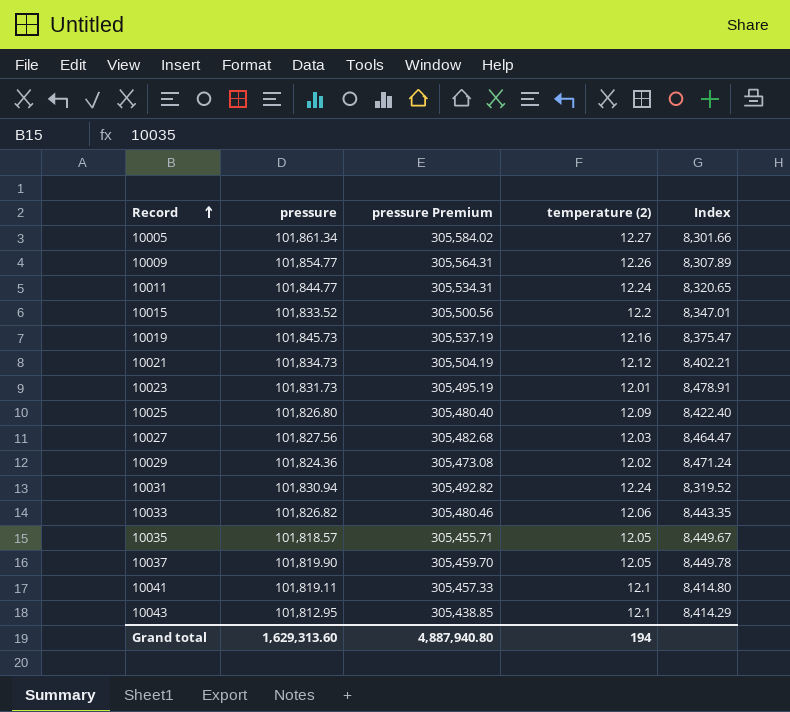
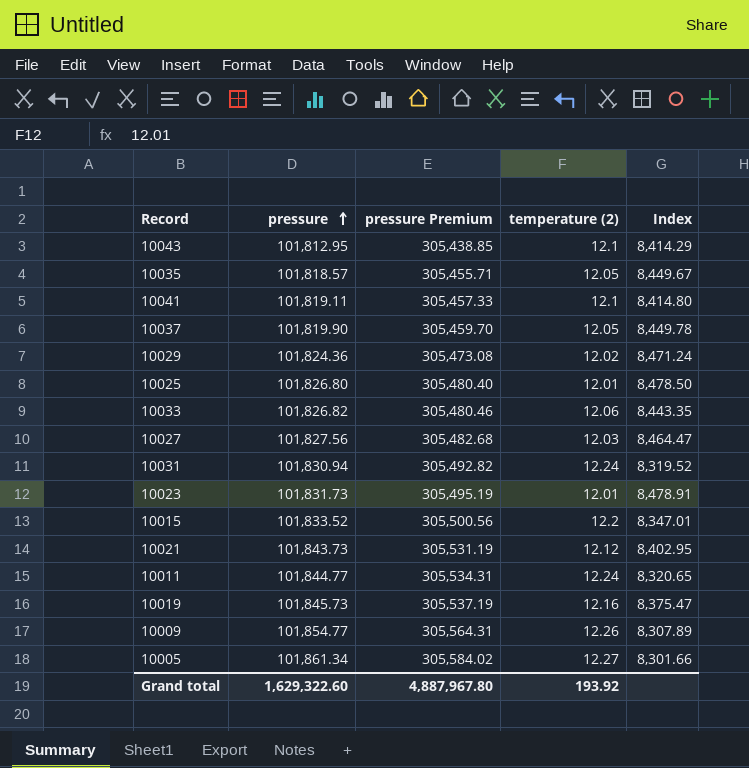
row order: Record ascending -> pressure ascending
10025 | temperature (2): 12.09 -> 12.01
10025 | Index: 8,422.40 -> 8,478.50
10021 | pressure: 101,834.73 -> 101,843.73
10021 | pressure Premium: 305,504.19 -> 305,531.19
10021 | Index: 8,402.21 -> 8,402.95
Grand total | pressure: 1,629,313.60 -> 1,629,322.60
Grand total | pressure Premium: 4,887,940.80 -> 4,887,967.80
Grand total | temperature (2): 194 -> 193.92

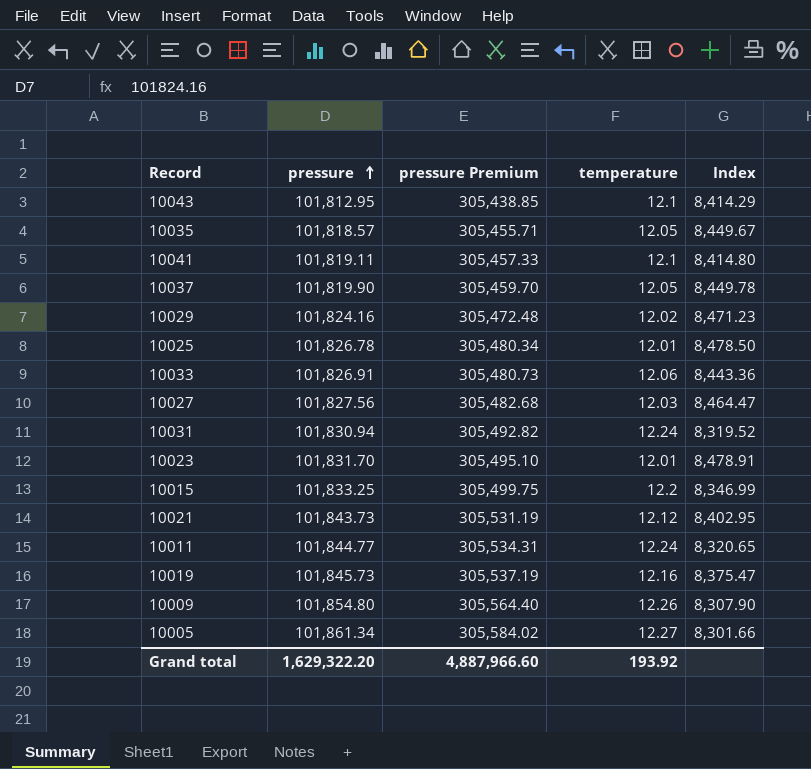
column name: temperature (2) -> temperature
10029 | pressure: 101,824.36 -> 101,824.16
10029 | pressure Premium: 305,473.08 -> 305,472.48
10029 | Index: 8,471.24 -> 8,471.23
10025 | pressure: 101,826.80 -> 101,826.78
10025 | pressure Premium: 305,480.40 -> 305,480.34
10033 | pressure: 101,826.82 -> 101,826.91
10033 | pressure Premium: 305,480.46 -> 305,480.73
10033 | Index: 8,443.35 -> 8,443.36
10023 | pressure: 101,831.73 -> 101,831.70
10023 | pressure Premium: 305,495.19 -> 305,495.10
10015 | pressure: 101,833.52 -> 101,833.25
10015 | pressure Premium: 305,500.56 -> 305,499.75
10015 | Index: 8,347.01 -> 8,346.99
10009 | pressure: 101,854.77 -> 101,854.80
10009 | pressure Premium: 305,564.31 -> 305,564.40
10009 | Index: 8,307.89 -> 8,307.90
Grand total | pressure: 1,629,322.60 -> 1,629,322.20
Grand total | pressure Premium: 4,887,967.80 -> 4,887,966.60

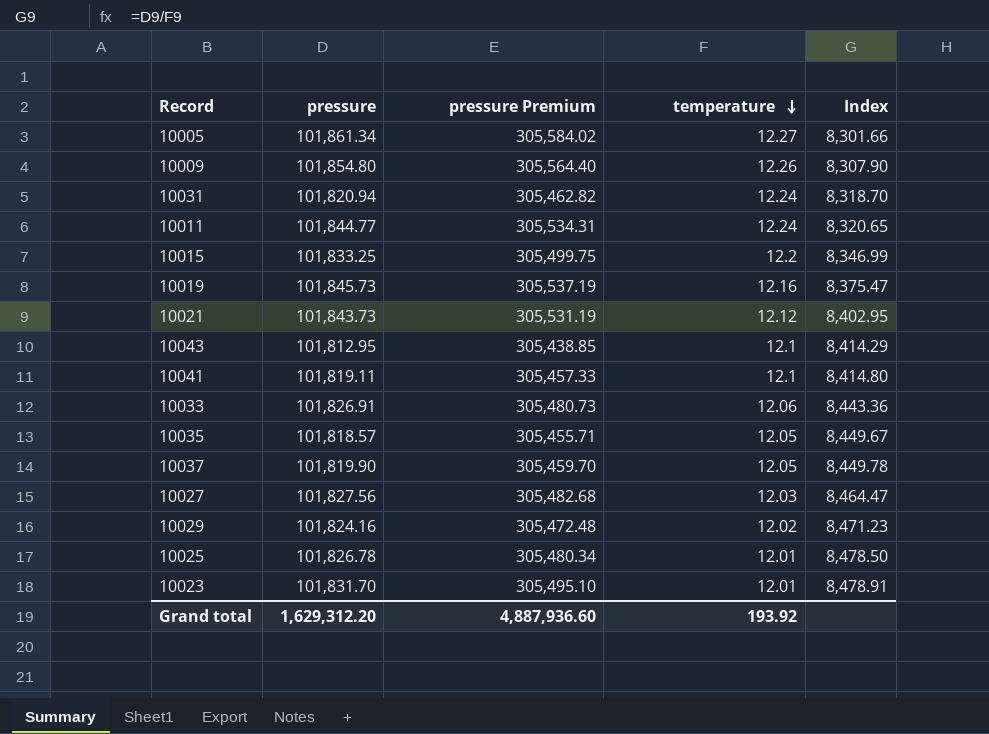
row order: pressure ascending -> temperature descending
10031 | pressure: 101,830.94 -> 101,820.94
10031 | pressure Premium: 305,492.82 -> 305,462.82
10031 | Index: 8,319.52 -> 8,318.70
Grand total | pressure: 1,629,322.20 -> 1,629,312.20
Grand total | pressure Premium: 4,887,966.60 -> 4,887,936.60

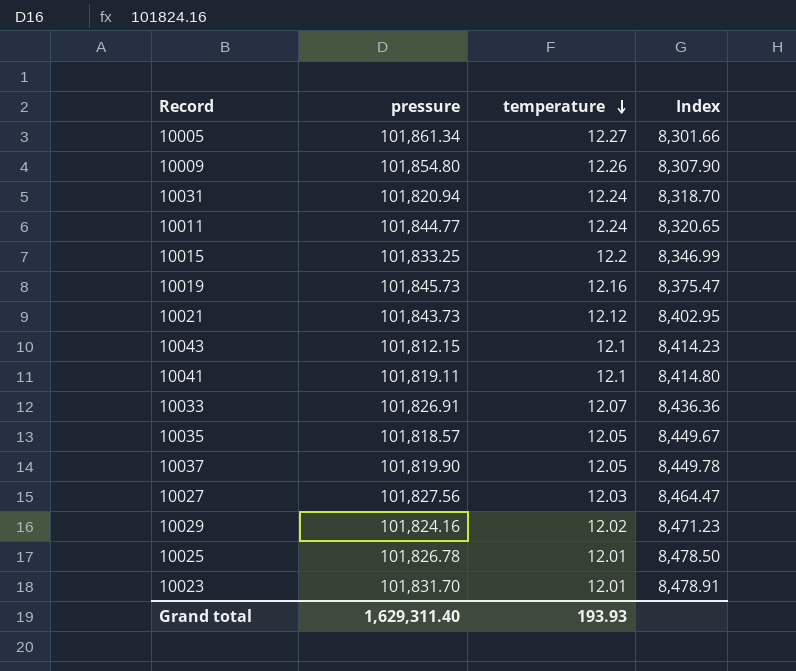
column pressure Premium | formula: [pressure] * 3 -> none
10043 | pressure: 101,812.95 -> 101,812.15
10043 | Index: 8,414.29 -> 8,414.23
10033 | temperature: 12.06 -> 12.07
10033 | Index: 8,443.36 -> 8,436.36
Grand total | pressure: 1,629,312.20 -> 1,629,311.40
Grand total | temperature: 193.92 -> 193.93

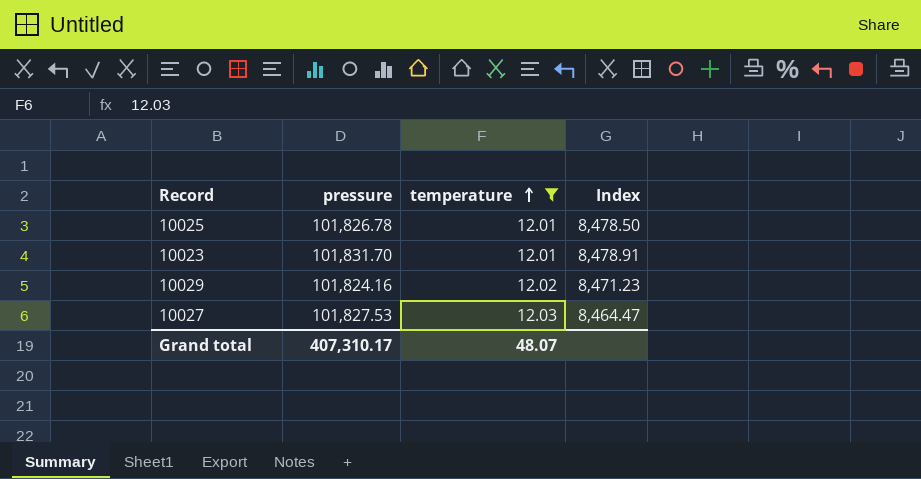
filter: none -> temperature <= 12.03
row order: temperature descending -> temperature ascending
10027 | pressure: 101,827.56 -> 101,827.53
Grand total | pressure: 1,629,311.40 -> 407,310.17
Grand total | temperature: 193.93 -> 48.07

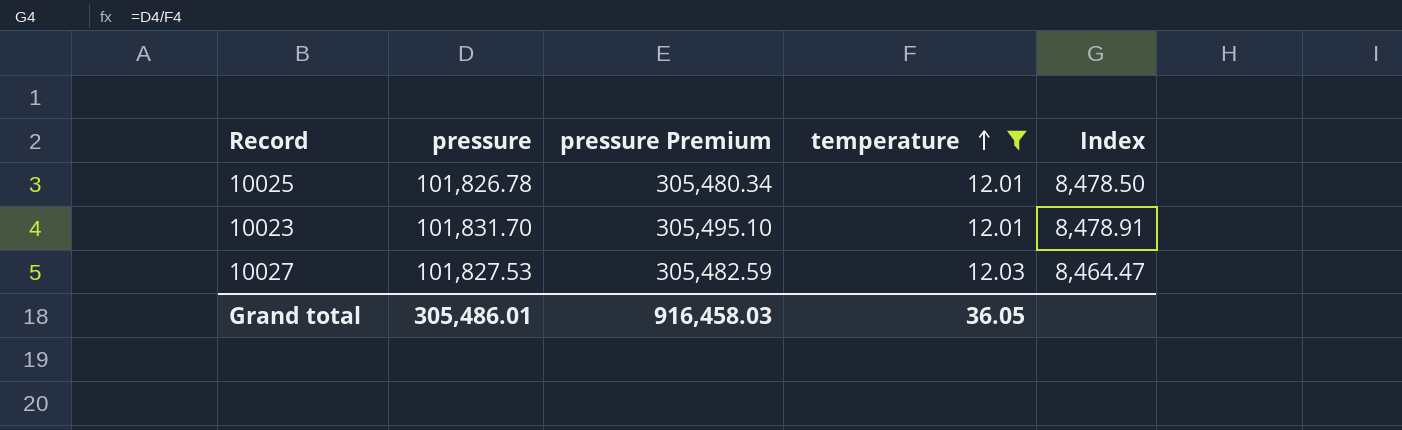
column pressure Premium | formula: none -> [pressure] * 3
row 10029: 101,824.16 | 12.02 | 8,471.23 -> none
Grand total | pressure: 407,310.17 -> 305,486.01
Grand total | temperature: 48.07 -> 36.05

